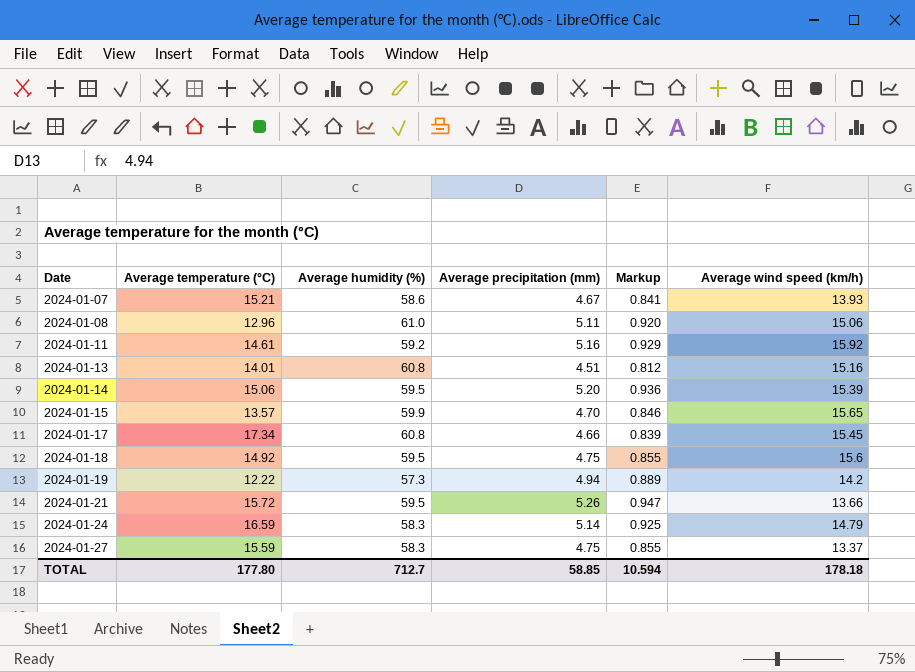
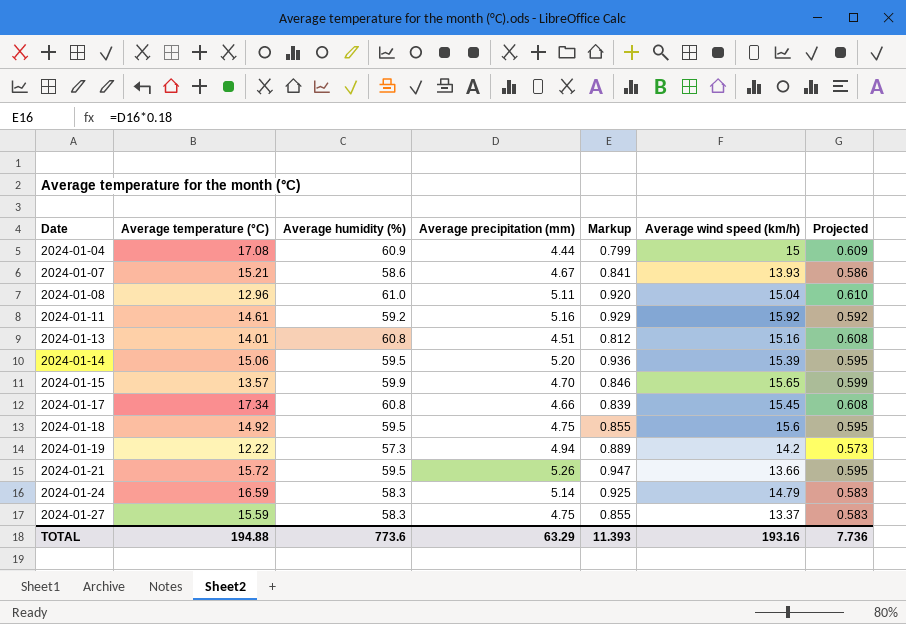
column Projected | formula: none -> [Average humidity (%)] * 0.01
row 2024-01-04: none -> 17.08 | 60.9 | 4.44 | 0.799 | 15 | 0.609
2024-01-08 | Average wind speed (km/h): 15.06 -> 15.04
TOTAL | Average temperature (°C): 177.80 -> 194.88
TOTAL | Average humidity (%): 712.7 -> 773.6
TOTAL | Average precipitation (mm): 58.85 -> 63.29
TOTAL | Markup: 10.594 -> 11.393
TOTAL | Average wind speed (km/h): 178.18 -> 193.16

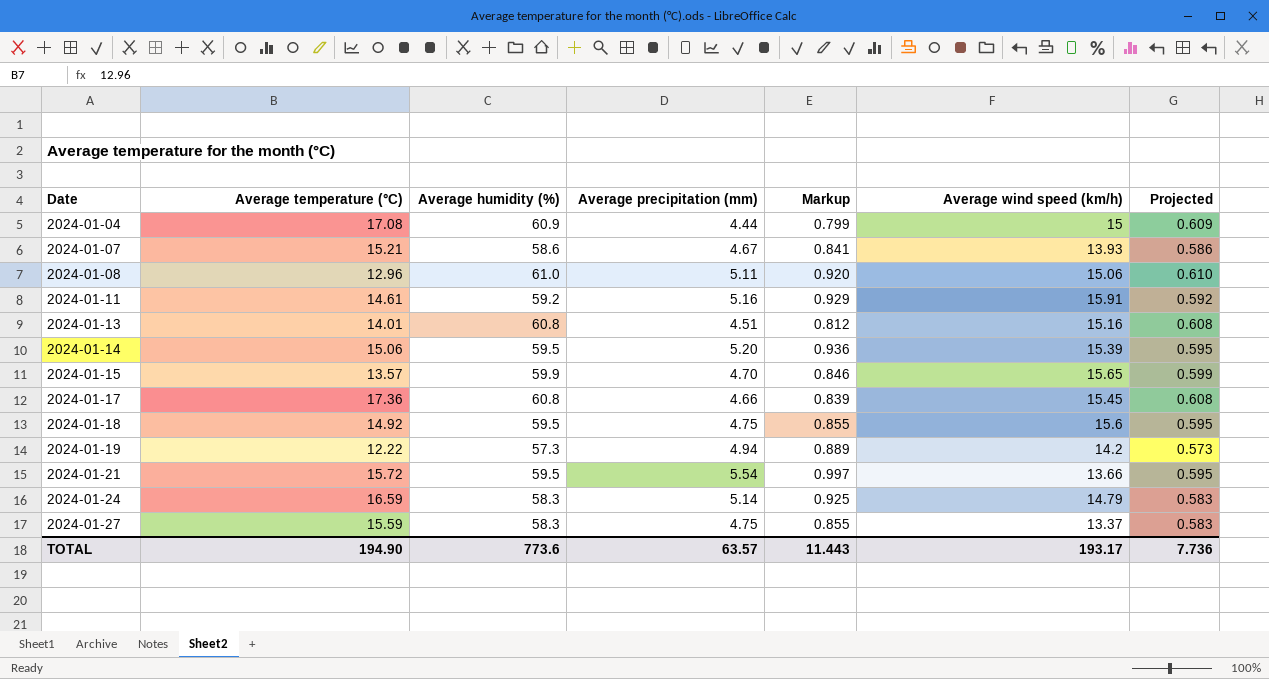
2024-01-08 | Average wind speed (km/h): 15.04 -> 15.06
2024-01-11 | Average wind speed (km/h): 15.92 -> 15.91
2024-01-17 | Average temperature (°C): 17.34 -> 17.36
2024-01-21 | Average precipitation (mm): 5.26 -> 5.54
2024-01-21 | Markup: 0.947 -> 0.997
TOTAL | Average temperature (°C): 194.88 -> 194.90
TOTAL | Average precipitation (mm): 63.29 -> 63.57
TOTAL | Markup: 11.393 -> 11.443
TOTAL | Average wind speed (km/h): 193.16 -> 193.17

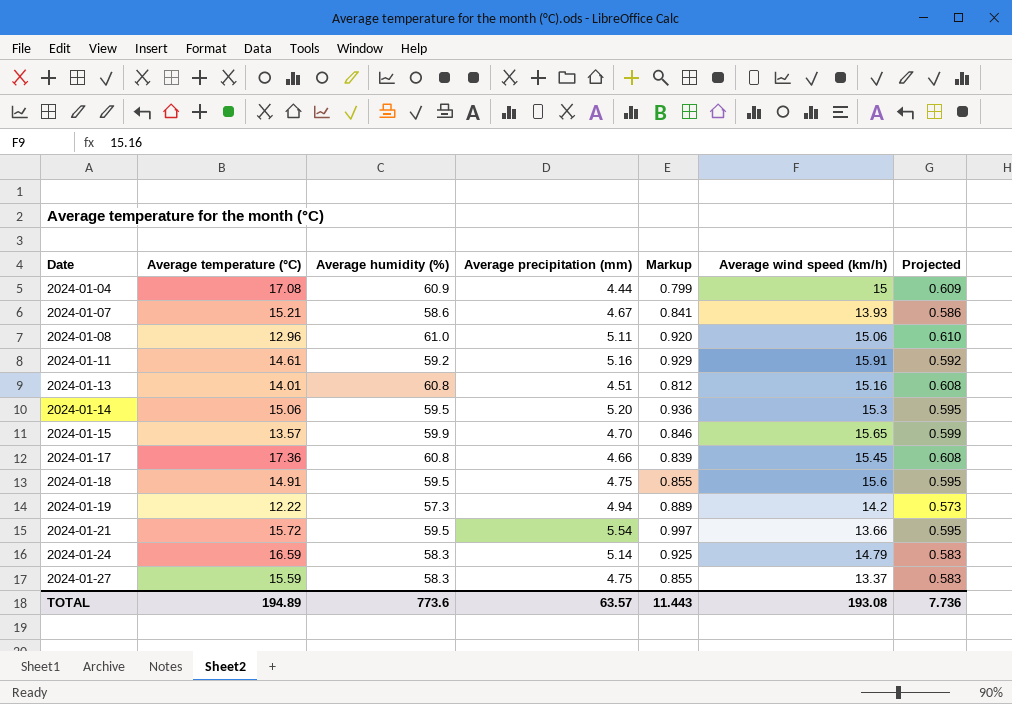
2024-01-14 | Average wind speed (km/h): 15.39 -> 15.3
2024-01-18 | Average temperature (°C): 14.92 -> 14.91
TOTAL | Average temperature (°C): 194.90 -> 194.89
TOTAL | Average wind speed (km/h): 193.17 -> 193.08

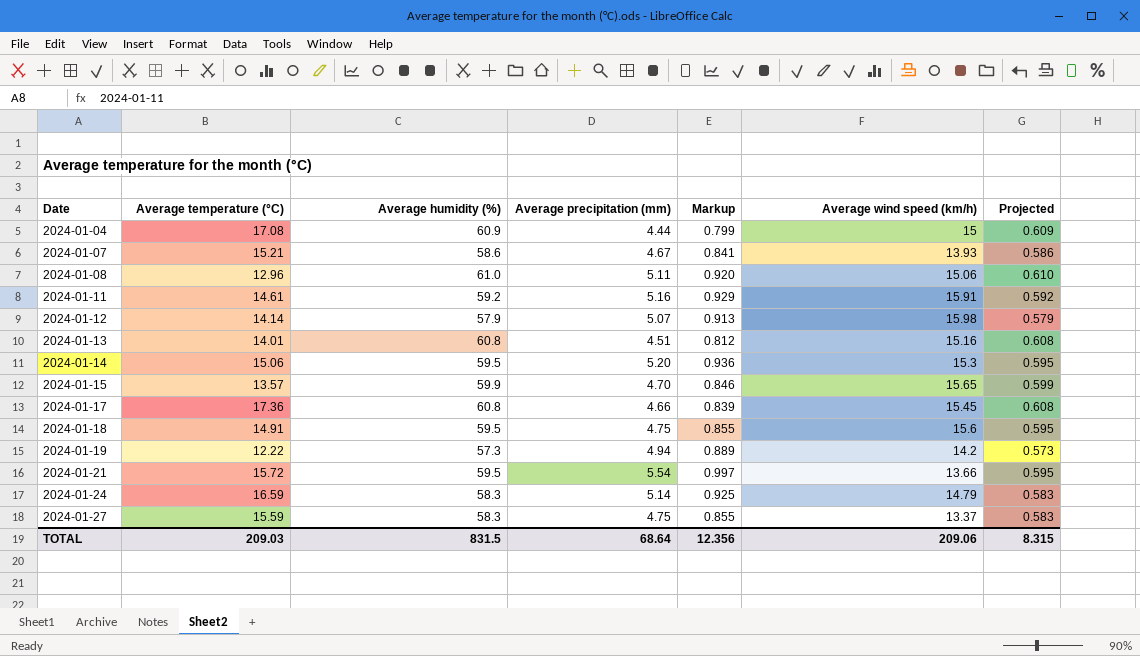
row 2024-01-12: none -> 14.14 | 57.9 | 5.07 | 0.913 | 15.98 | 0.579
TOTAL | Average temperature (°C): 194.89 -> 209.03
TOTAL | Average humidity (%): 773.6 -> 831.5
TOTAL | Average precipitation (mm): 63.57 -> 68.64
TOTAL | Markup: 11.443 -> 12.356
TOTAL | Average wind speed (km/h): 193.08 -> 209.06
TOTAL | Projected: 7.736 -> 8.315

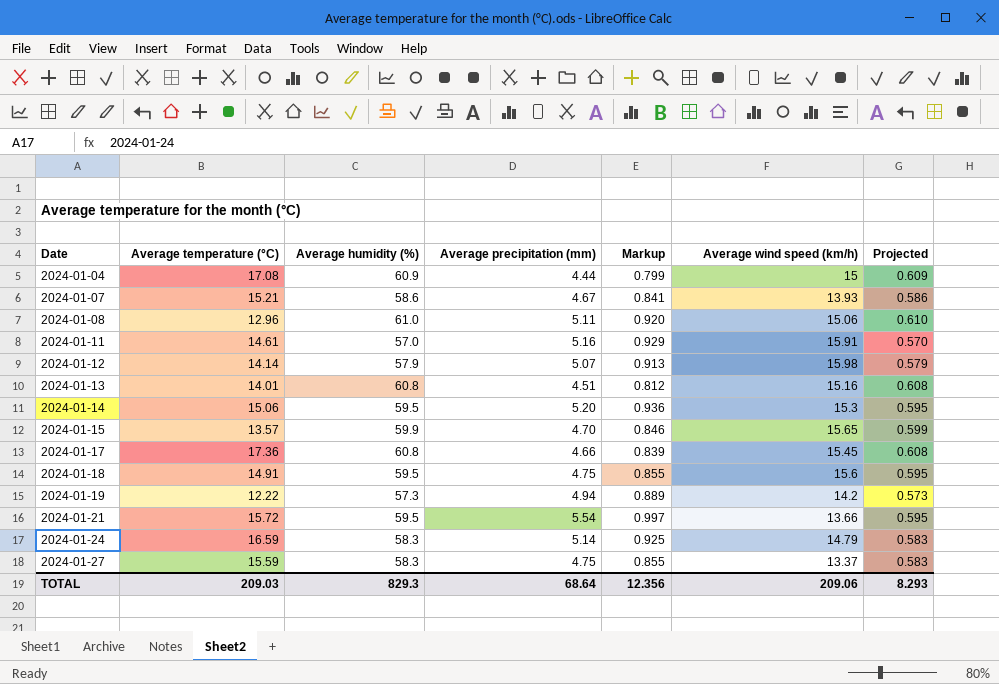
2024-01-11 | Average humidity (%): 59.2 -> 57.0
2024-01-11 | Projected: 0.592 -> 0.570
TOTAL | Average humidity (%): 831.5 -> 829.3
TOTAL | Projected: 8.315 -> 8.293

